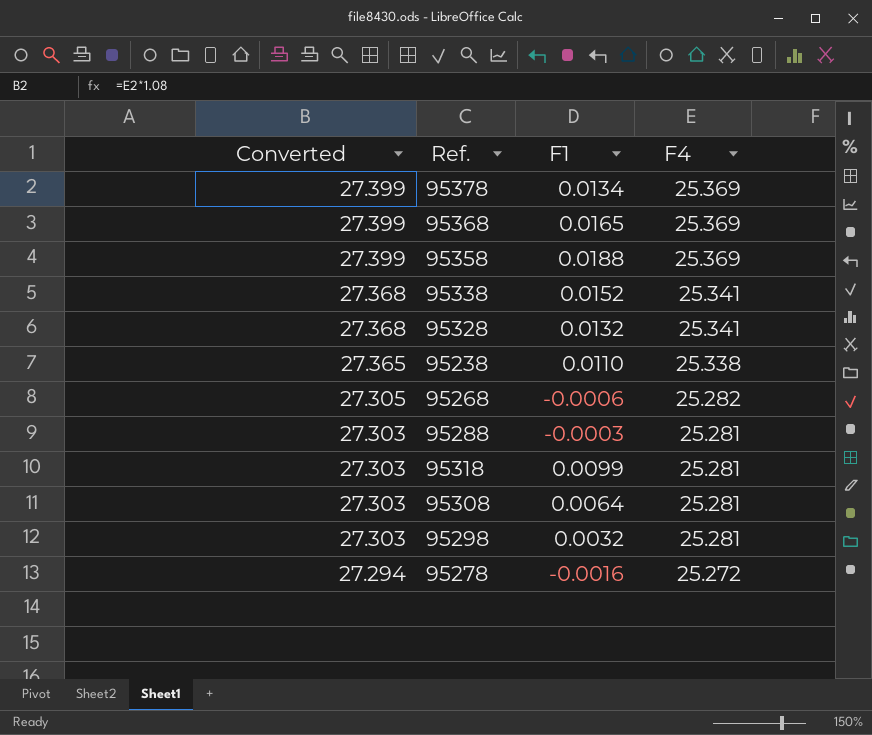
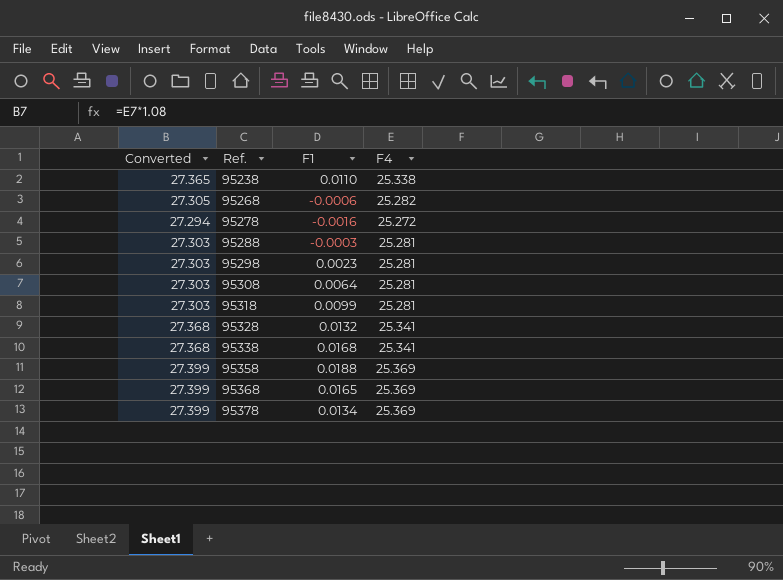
row order: Converted descending -> Ref. ascending
95298 | F1: 0.0032 -> 0.0023
95338 | F1: 0.0152 -> 0.0168

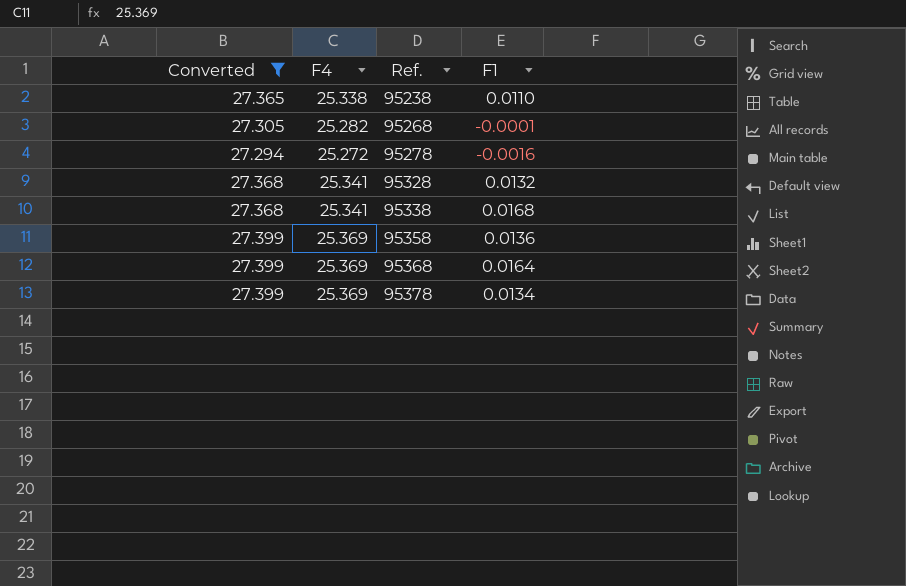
filter: none -> Converted != 27.303
column F4 | position: 4 -> 2
95268 | F1: -0.0006 -> -0.0001
95358 | F1: 0.0188 -> 0.0136
95368 | F1: 0.0165 -> 0.0164

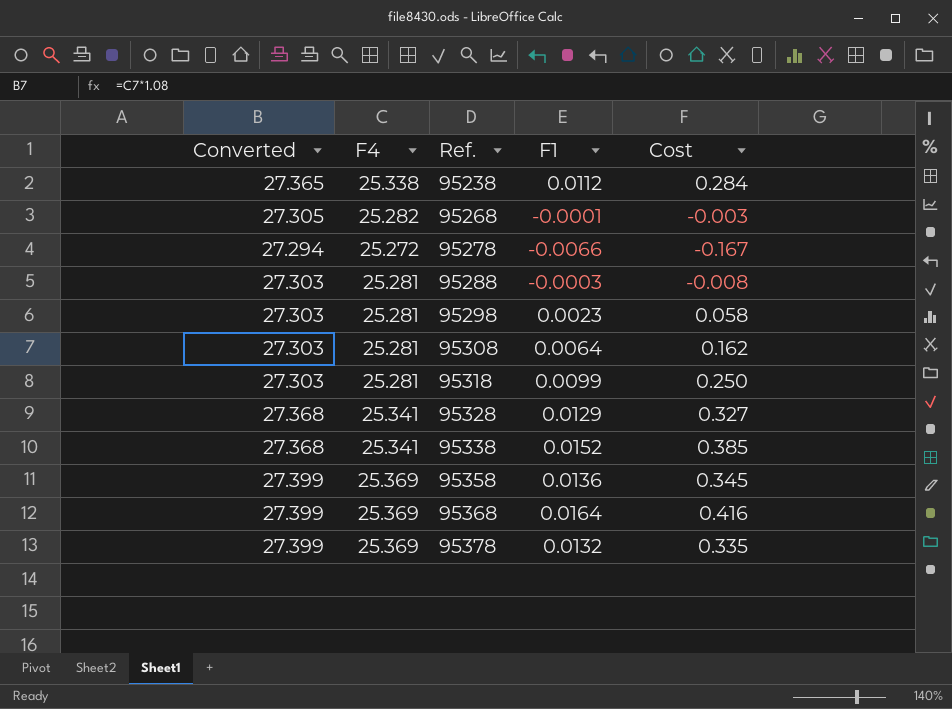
filter: Converted != 27.303 -> none
column Cost | formula: none -> [F4] * [F1]
95238 | F1: 0.0110 -> 0.0112
95278 | F1: -0.0016 -> -0.0066
95328 | F1: 0.0132 -> 0.0129
95338 | F1: 0.0168 -> 0.0152
95378 | F1: 0.0134 -> 0.0132

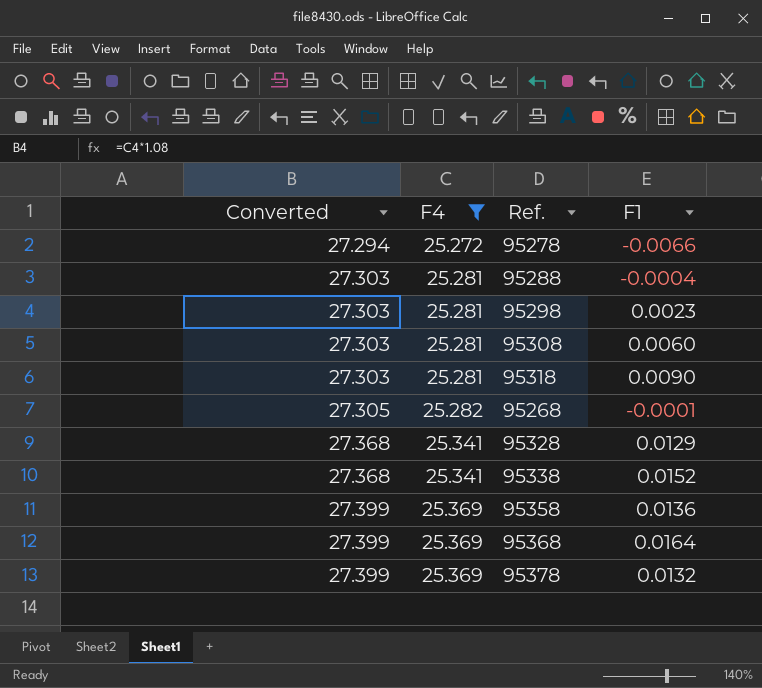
filter: none -> F4 != 25.338
row order: Ref. ascending -> Converted ascending
column Cost | formula: [F4] * [F1] -> none
95288 | F1: -0.0003 -> -0.0004
95308 | F1: 0.0064 -> 0.0060
95318 | F1: 0.0099 -> 0.0090

